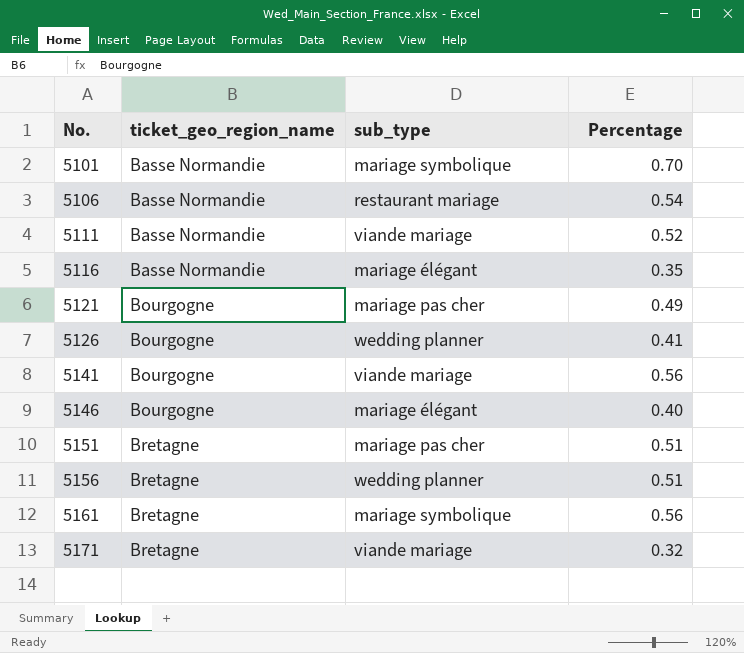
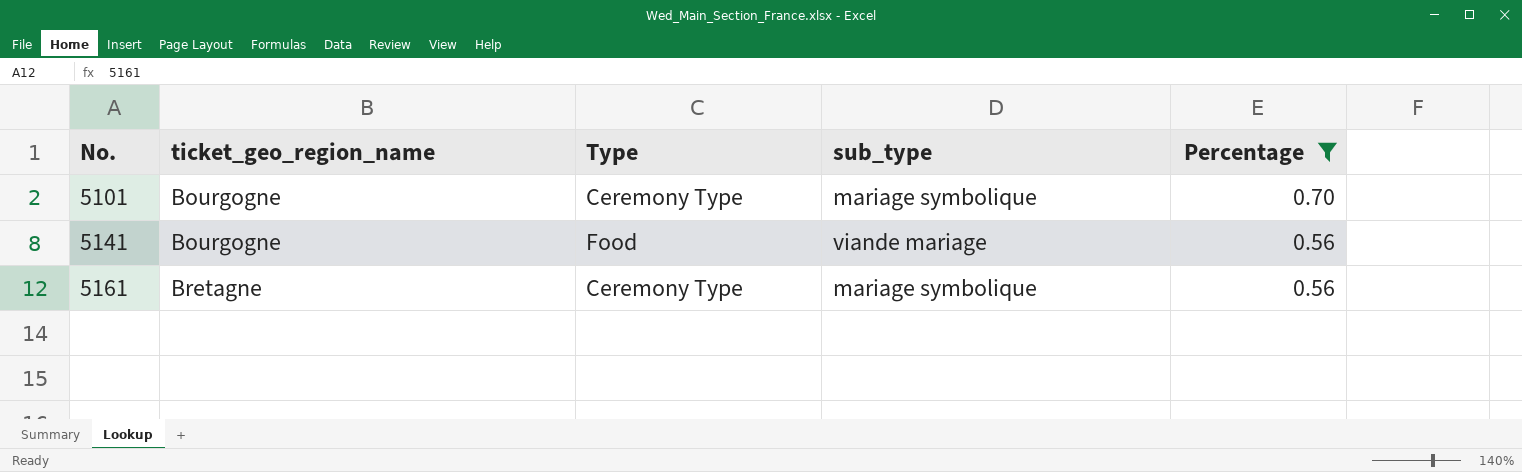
filter: none -> Percentage >= 0.56
column Type | position: none -> 3
5101 | ticket_geo_region_name: Basse Normandie -> Bourgogne

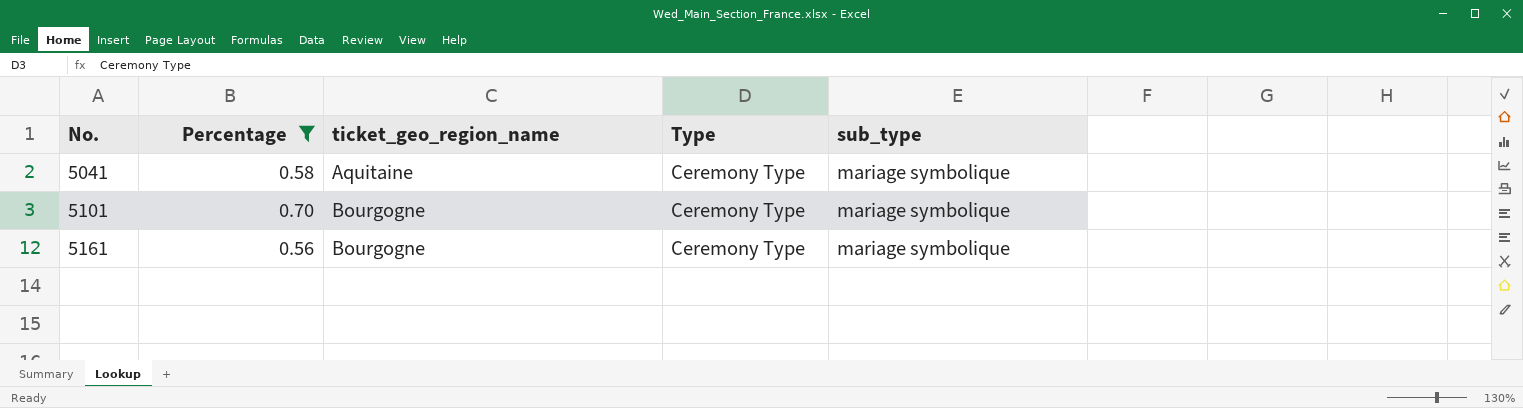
column Percentage | position: 5 -> 2
row 5141: Bourgogne | Food | viande mariage | 0.56 -> none
row 5041: none -> 0.58 | Aquitaine | Ceremony Type | mariage symbolique
5161 | ticket_geo_region_name: Bretagne -> Bourgogne

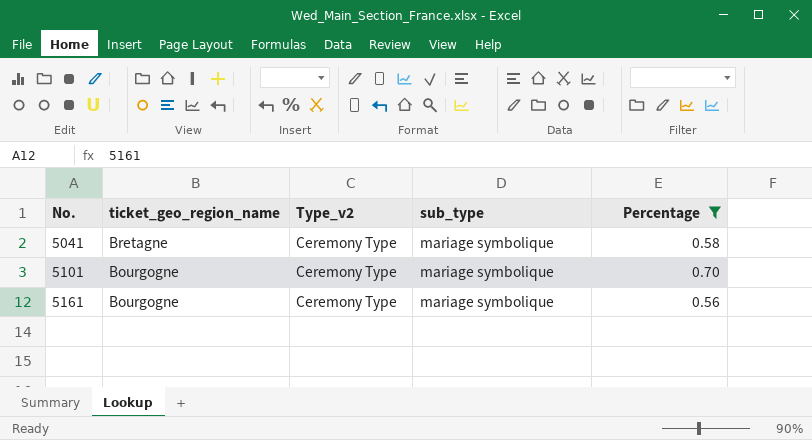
column name: Type -> Type_v2
column Percentage | position: 2 -> 5
5041 | ticket_geo_region_name: Aquitaine -> Bretagne

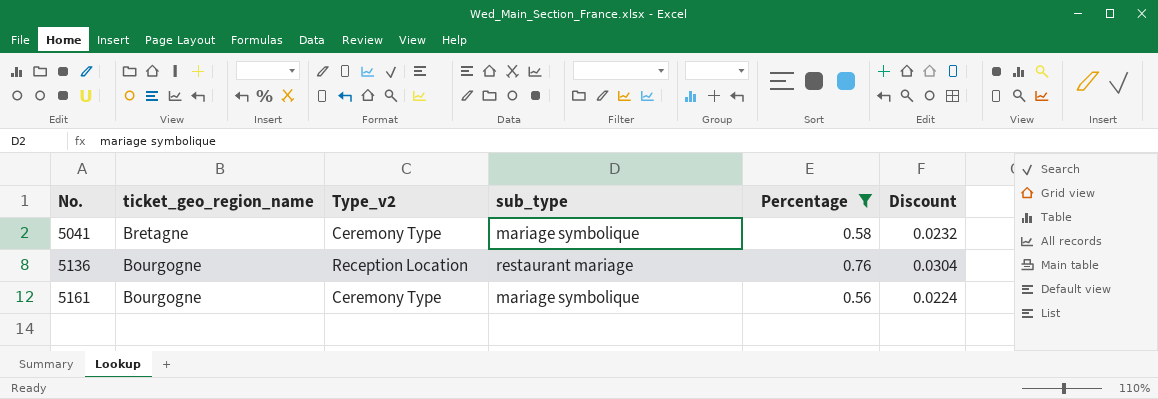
column Discount | formula: none -> [Percentage] * 0.04
row 5101: Bourgogne | Ceremony Type | mariage symbolique | 0.70 -> none
row 5136: none -> Bourgogne | Reception Location | restaurant mariage | 0.76 | 0.0304

